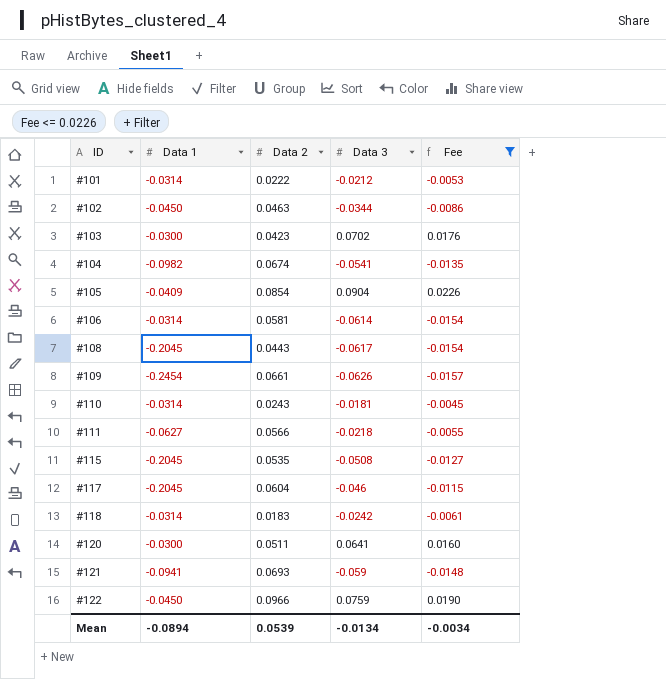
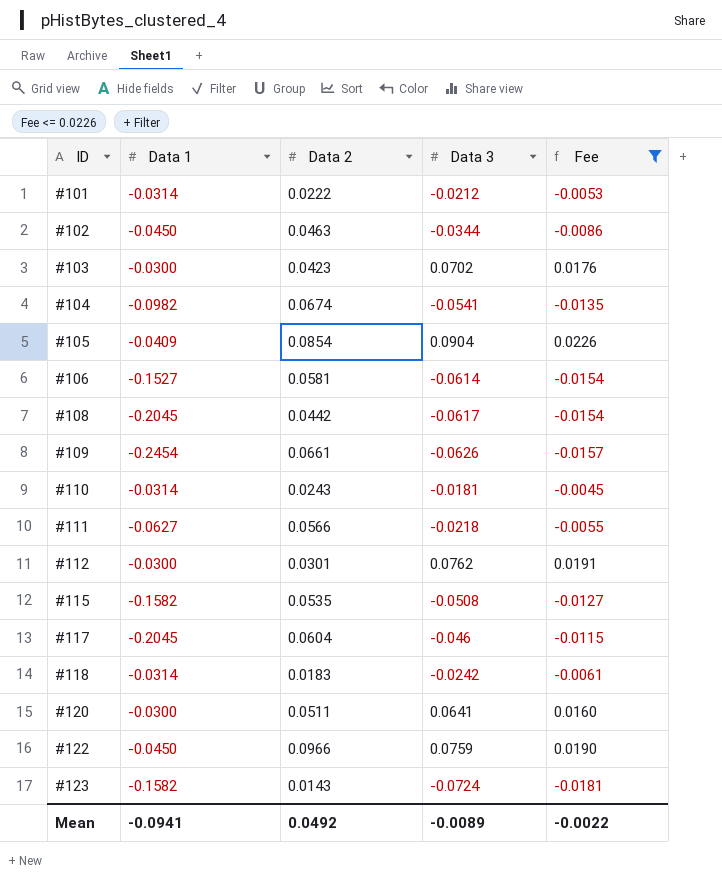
row #121: -0.0941 | 0.0693 | -0.059 | -0.0148 -> none
#106 | Data 1: -0.0314 -> -0.1527
#108 | Data 2: 0.0443 -> 0.0442
row #112: none -> -0.0300 | 0.0301 | 0.0762 | 0.0191
#115 | Data 1: -0.2045 -> -0.1582
row #123: none -> -0.1582 | 0.0143 | -0.0724 | -0.0181
Mean | Data 1: -0.0894 -> -0.0941
Mean | Data 2: 0.0539 -> 0.0492
Mean | Data 3: -0.0134 -> -0.0089
Mean | Fee: -0.0034 -> -0.0022

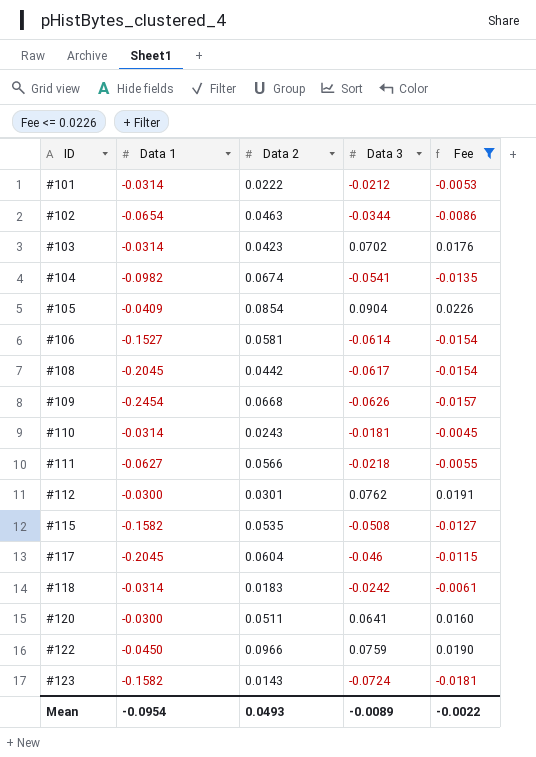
#102 | Data 1: -0.0450 -> -0.0654
#103 | Data 1: -0.0300 -> -0.0314
#109 | Data 2: 0.0661 -> 0.0668
Mean | Data 1: -0.0941 -> -0.0954
Mean | Data 2: 0.0492 -> 0.0493

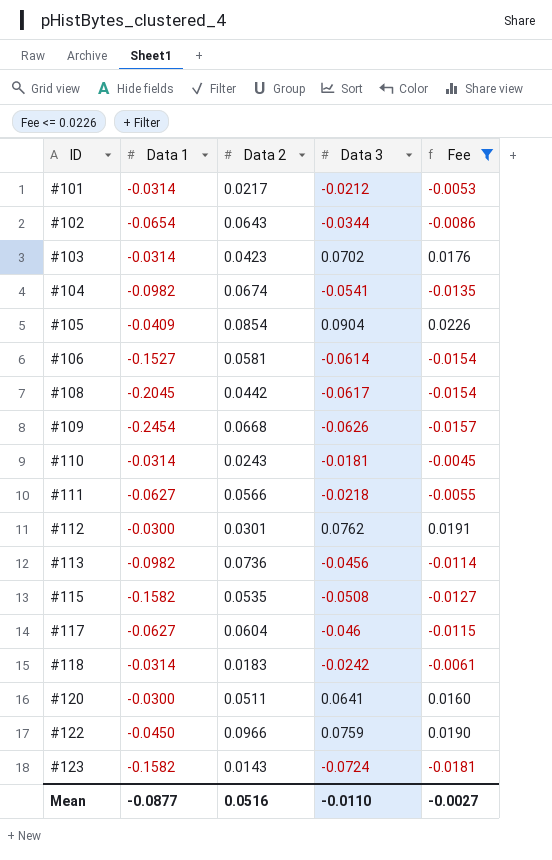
#101 | Data 2: 0.0222 -> 0.0217
#102 | Data 2: 0.0463 -> 0.0643
row #113: none -> -0.0982 | 0.0736 | -0.0456 | -0.0114
#117 | Data 1: -0.2045 -> -0.0627
Mean | Data 1: -0.0954 -> -0.0877
Mean | Data 2: 0.0493 -> 0.0516
Mean | Data 3: -0.0089 -> -0.0110
Mean | Fee: -0.0022 -> -0.0027

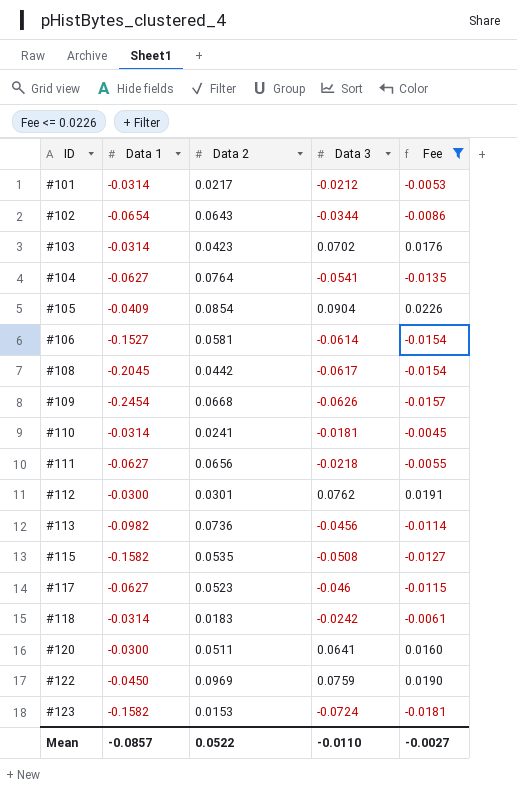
#104 | Data 1: -0.0982 -> -0.0627
#104 | Data 2: 0.0674 -> 0.0764
#110 | Data 2: 0.0243 -> 0.0241
#111 | Data 2: 0.0566 -> 0.0656
#117 | Data 2: 0.0604 -> 0.0523
#122 | Data 2: 0.0966 -> 0.0969
#123 | Data 2: 0.0143 -> 0.0153
Mean | Data 1: -0.0877 -> -0.0857
Mean | Data 2: 0.0516 -> 0.0522

